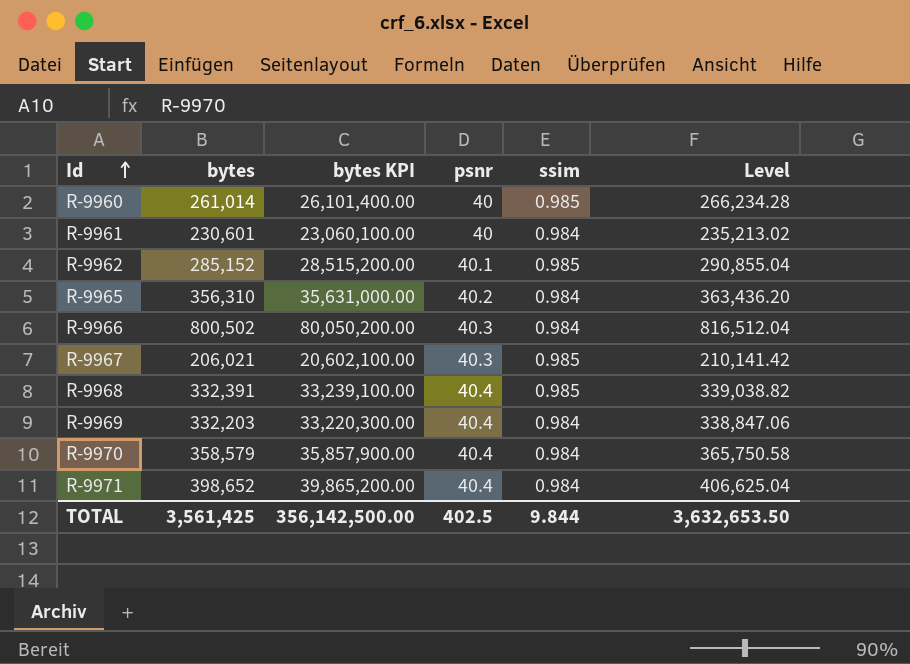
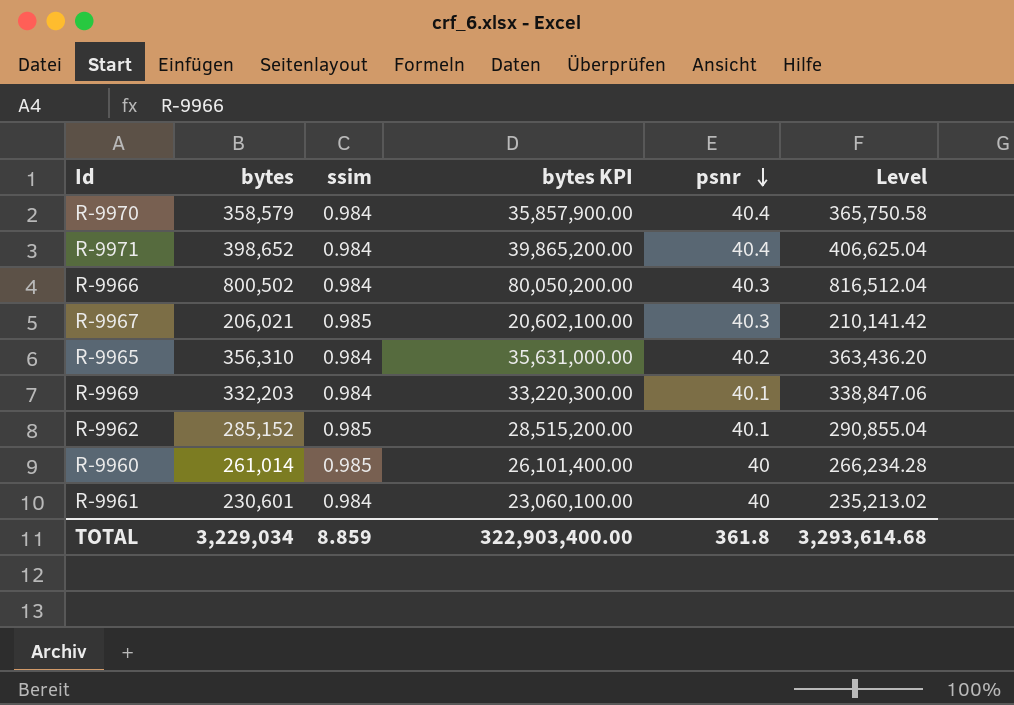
row order: Id ascending -> psnr descending
column ssim | position: 5 -> 3
row R-9968: 332,391 | 33,239,100.00 | 40.4 | 0.985 | 339,038.82 -> none
R-9969 | psnr: 40.4 -> 40.1
TOTAL | bytes: 3,561,425 -> 3,229,034
TOTAL | ssim: 9.844 -> 8.859
TOTAL | bytes KPI: 356,142,500.00 -> 322,903,400.00
TOTAL | psnr: 402.5 -> 361.8
TOTAL | Level: 3,632,653.50 -> 3,293,614.68

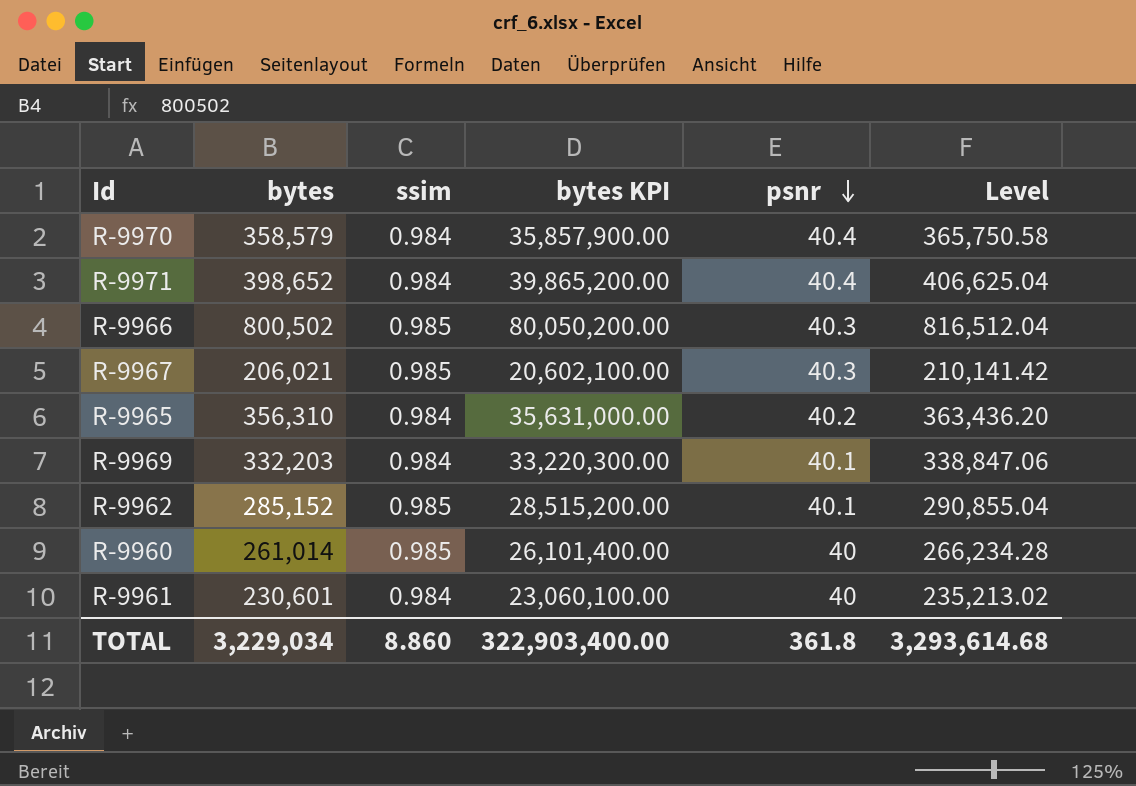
R-9966 | ssim: 0.984 -> 0.985
TOTAL | ssim: 8.859 -> 8.860

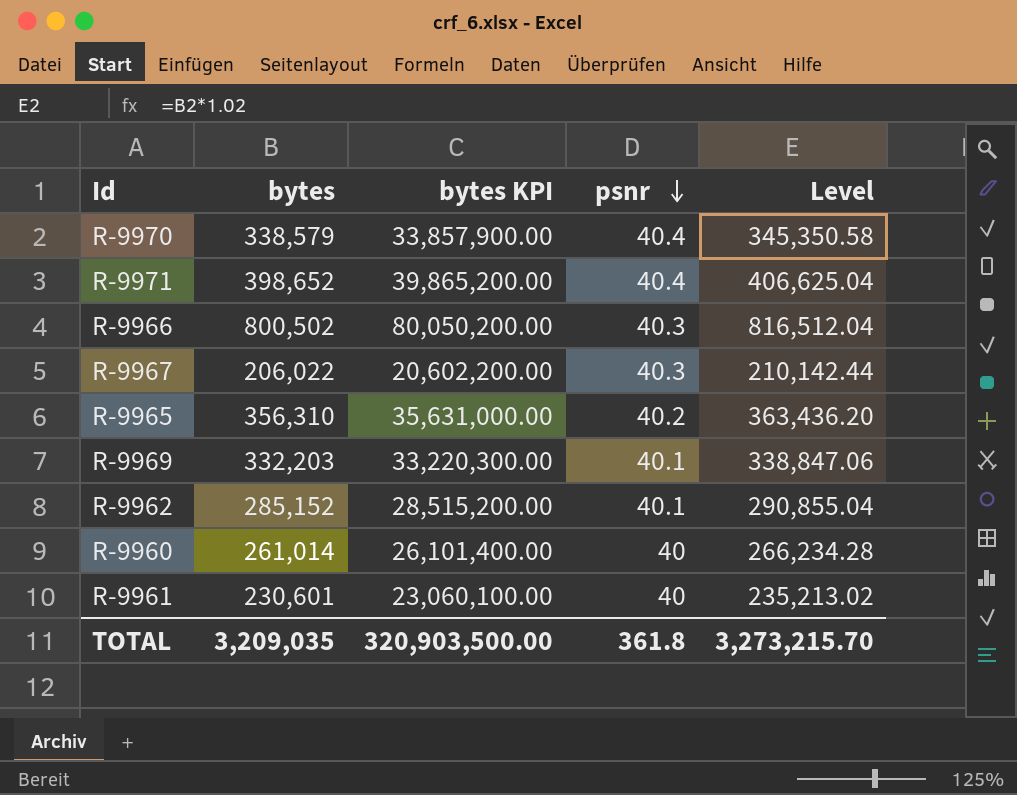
column ssim | position: 3 -> none
R-9970 | bytes: 358,579 -> 338,579
R-9970 | bytes KPI: 35,857,900.00 -> 33,857,900.00
R-9970 | Level: 365,750.58 -> 345,350.58
R-9967 | bytes: 206,021 -> 206,022
R-9967 | bytes KPI: 20,602,100.00 -> 20,602,200.00
R-9967 | Level: 210,141.42 -> 210,142.44
TOTAL | bytes: 3,229,034 -> 3,209,035
TOTAL | bytes KPI: 322,903,400.00 -> 320,903,500.00
TOTAL | Level: 3,293,614.68 -> 3,273,215.70

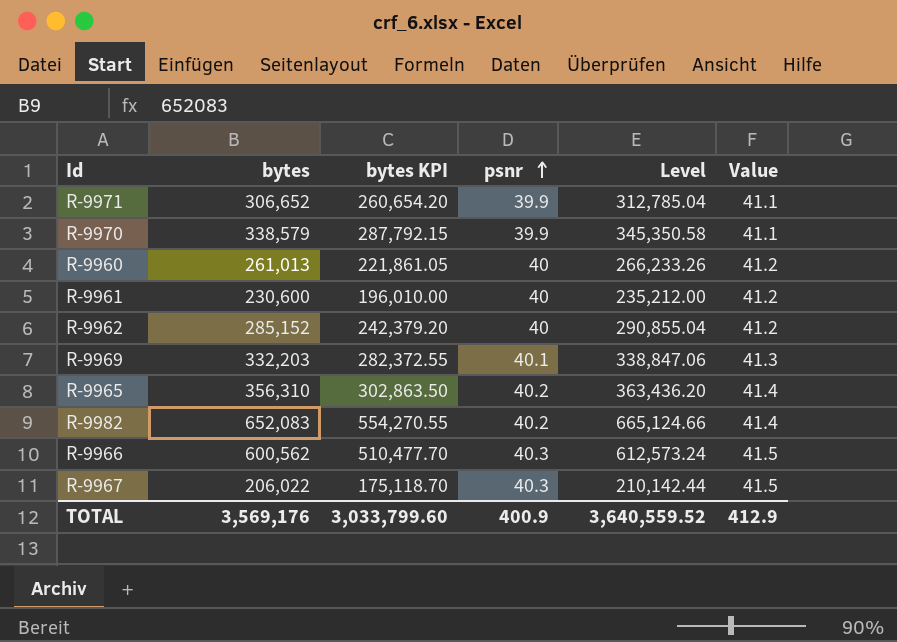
row order: psnr descending -> psnr ascending
column bytes KPI | formula: [bytes] * 100 -> [bytes] * 0.85
column Value | formula: none -> [psnr] * 1.03
R-9971 | bytes: 398,652 -> 306,652
R-9971 | psnr: 40.4 -> 39.9
R-9971 | Level: 406,625.04 -> 312,785.04
R-9970 | psnr: 40.4 -> 39.9
R-9960 | bytes: 261,014 -> 261,013
R-9960 | Level: 266,234.28 -> 266,233.26
R-9961 | bytes: 230,601 -> 230,600
R-9961 | Level: 235,213.02 -> 235,212.00
R-9962 | psnr: 40.1 -> 40
row R-9982: none -> 652,083 | 554,270.55 | 40.2 | 665,124.66 | 41.4
R-9966 | bytes: 800,502 -> 600,562
R-9966 | Level: 816,512.04 -> 612,573.24
TOTAL | bytes: 3,209,035 -> 3,569,176
TOTAL | bytes KPI: 320,903,500.00 -> 3,033,799.60
TOTAL | psnr: 361.8 -> 400.9
TOTAL | Level: 3,273,215.70 -> 3,640,559.52

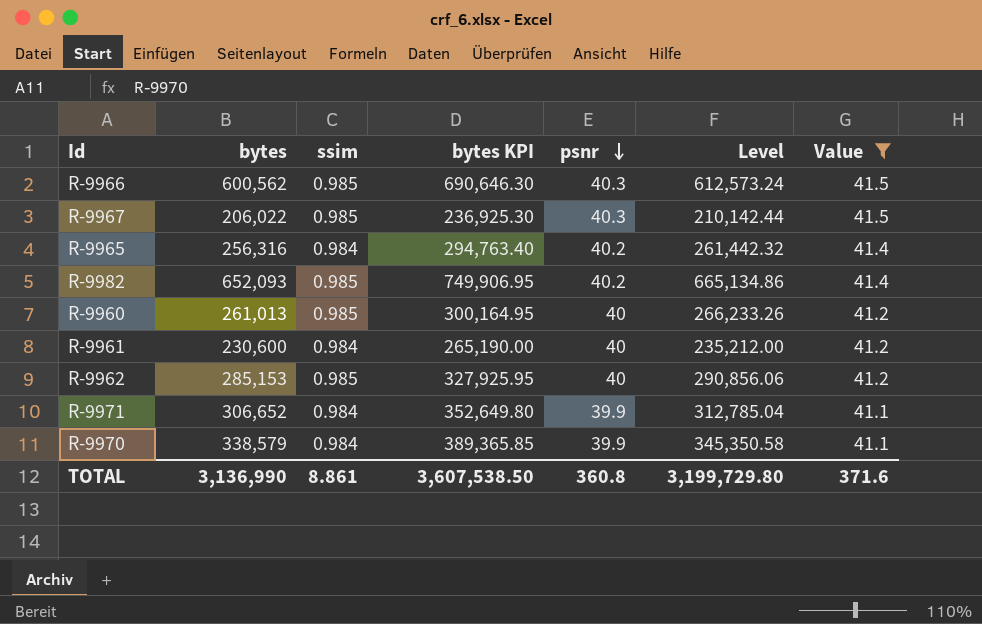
filter: none -> Value != 41.3
row order: psnr ascending -> psnr descending
column ssim | position: none -> 3
column bytes KPI | formula: [bytes] * 0.85 -> [bytes] * 1.15
R-9965 | bytes: 356,310 -> 256,316
R-9965 | Level: 363,436.20 -> 261,442.32
R-9982 | bytes: 652,083 -> 652,093
R-9982 | Level: 665,124.66 -> 665,134.86
R-9962 | bytes: 285,152 -> 285,153
R-9962 | Level: 290,855.04 -> 290,856.06
TOTAL | bytes: 3,569,176 -> 3,136,990
TOTAL | bytes KPI: 3,033,799.60 -> 3,607,538.50
TOTAL | psnr: 400.9 -> 360.8
TOTAL | Level: 3,640,559.52 -> 3,199,729.80
TOTAL | Value: 412.9 -> 371.6

